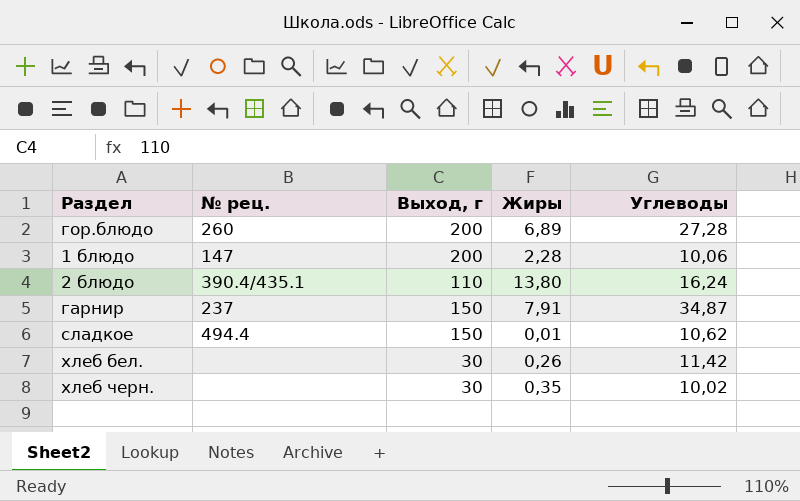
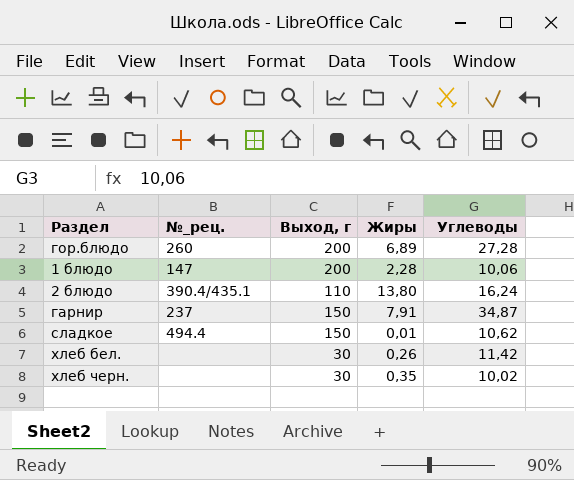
column name: № рец. -> №_рец.

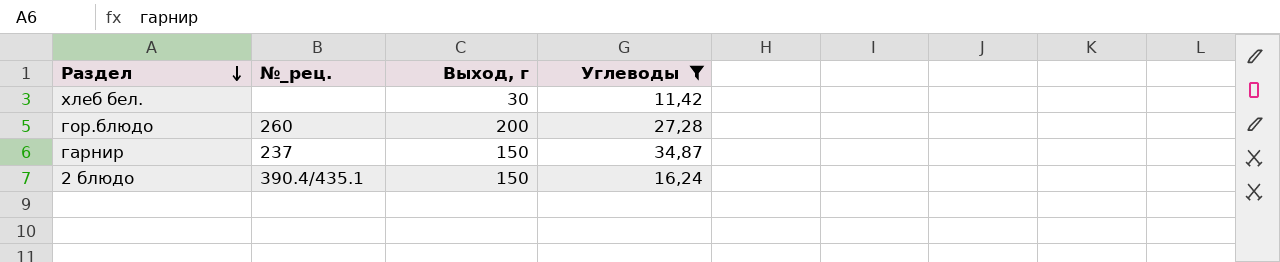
filter: none -> Углеводы >= 11,42
row order: none -> Раздел descending
column Жиры | position: 4 -> none
2 блюдо | Выход, г: 110 -> 150

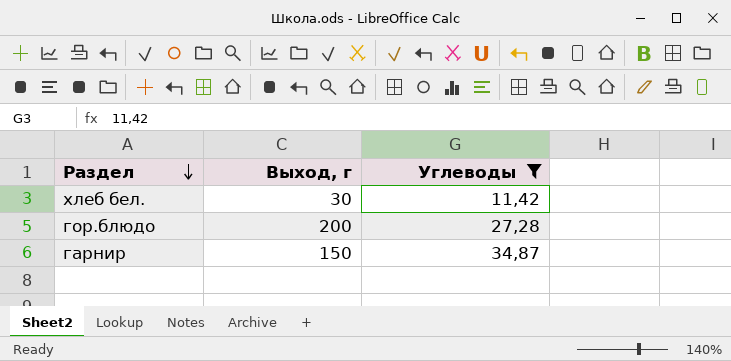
column №_рец. | position: 2 -> none
row 2 блюдо: 390.4/435.1 | 150 | 16,24 -> none

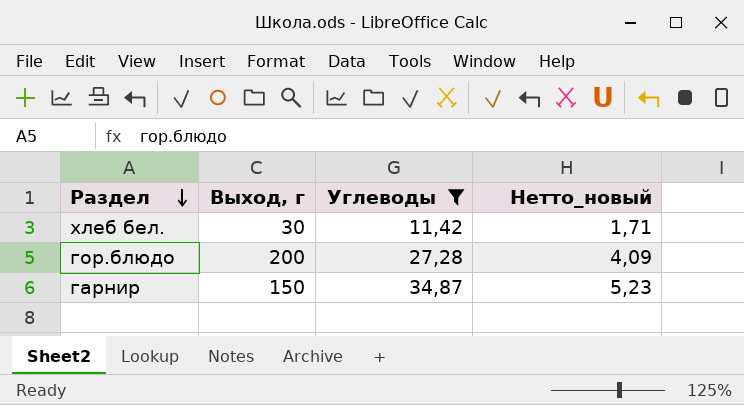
column Нетто_новый | formula: none -> [Углеводы] * 0,15

